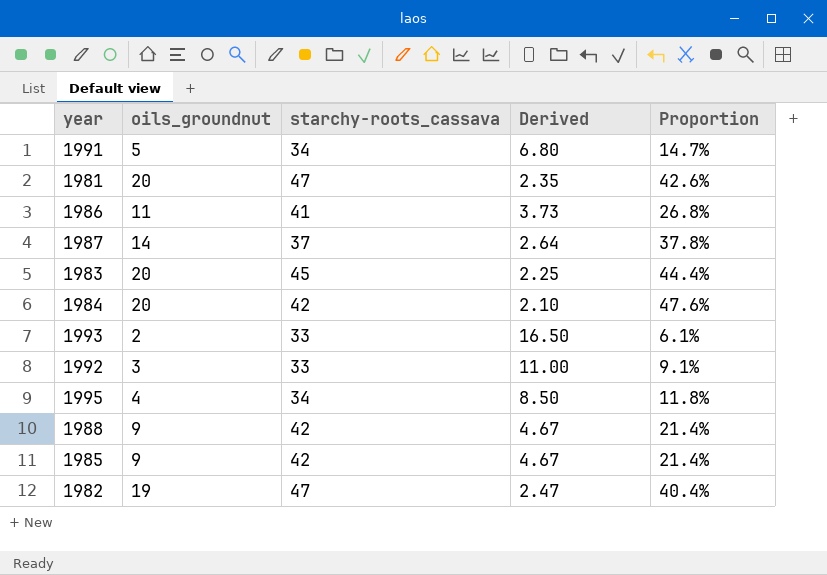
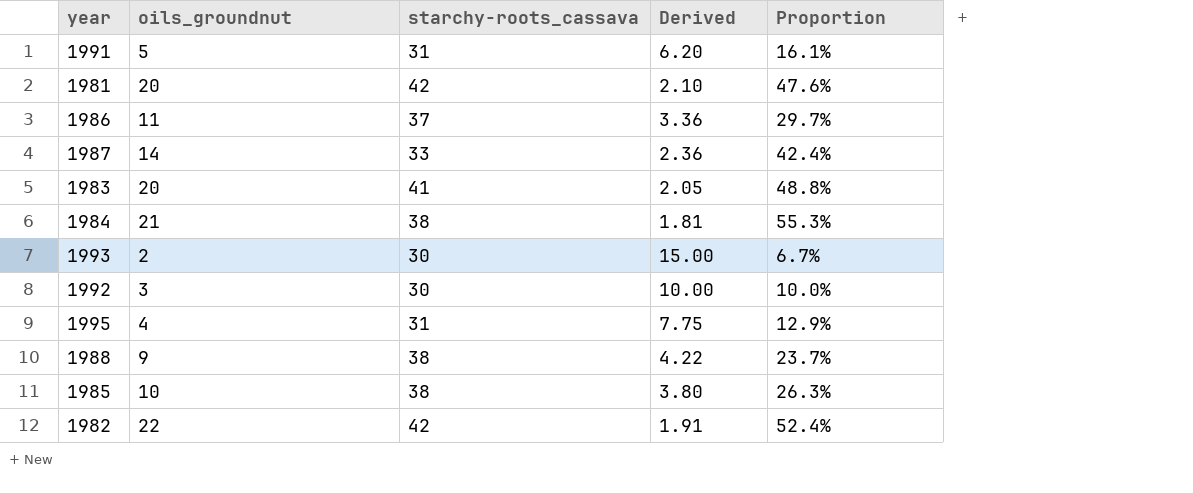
1991 | starchy-roots_cassava: 34 -> 31
1991 | Derived: 6.80 -> 6.20
1991 | Proportion: 14.7% -> 16.1%
1981 | starchy-roots_cassava: 47 -> 42
1981 | Derived: 2.35 -> 2.10
1981 | Proportion: 42.6% -> 47.6%
1986 | starchy-roots_cassava: 41 -> 37
1986 | Derived: 3.73 -> 3.36
1986 | Proportion: 26.8% -> 29.7%
1987 | starchy-roots_cassava: 37 -> 33
1987 | Derived: 2.64 -> 2.36
1987 | Proportion: 37.8% -> 42.4%
1983 | starchy-roots_cassava: 45 -> 41
1983 | Derived: 2.25 -> 2.05
1983 | Proportion: 44.4% -> 48.8%
1984 | oils_groundnut: 20 -> 21
1984 | starchy-roots_cassava: 42 -> 38
1984 | Derived: 2.10 -> 1.81
1984 | Proportion: 47.6% -> 55.3%
1993 | starchy-roots_cassava: 33 -> 30
1993 | Derived: 16.50 -> 15.00
1993 | Proportion: 6.1% -> 6.7%
1992 | starchy-roots_cassava: 33 -> 30
1992 | Derived: 11.00 -> 10.00
1992 | Proportion: 9.1% -> 10.0%
1995 | starchy-roots_cassava: 34 -> 31
1995 | Derived: 8.50 -> 7.75
1995 | Proportion: 11.8% -> 12.9%
1988 | starchy-roots_cassava: 42 -> 38
1988 | Derived: 4.67 -> 4.22
1988 | Proportion: 21.4% -> 23.7%
1985 | oils_groundnut: 9 -> 10
1985 | starchy-roots_cassava: 42 -> 38
1985 | Derived: 4.67 -> 3.80
1985 | Proportion: 21.4% -> 26.3%
1982 | oils_groundnut: 19 -> 22
1982 | starchy-roots_cassava: 47 -> 42
1982 | Derived: 2.47 -> 1.91
1982 | Proportion: 40.4% -> 52.4%

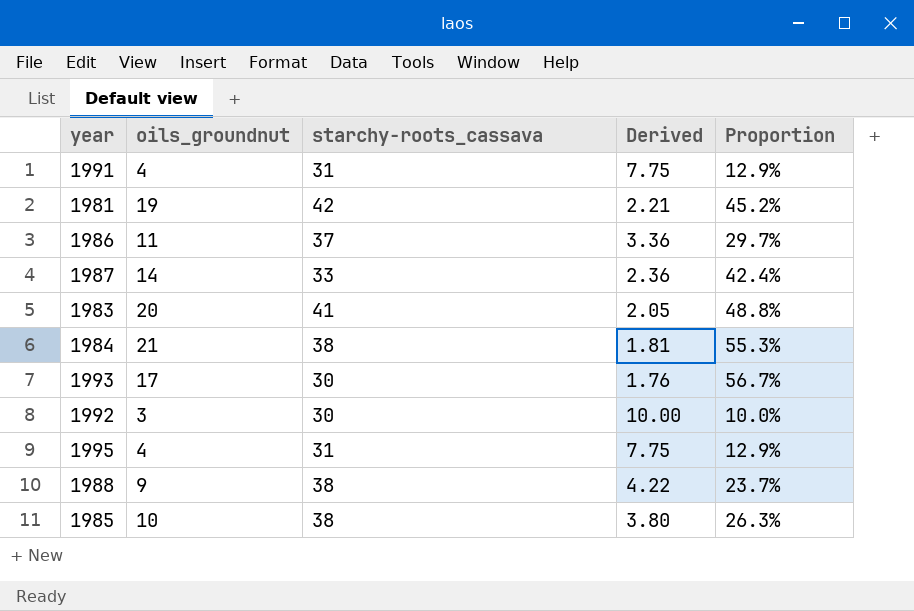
row 1982: 22 | 42 | 1.91 | 52.4% -> none
1991 | oils_groundnut: 5 -> 4
1991 | Derived: 6.20 -> 7.75
1991 | Proportion: 16.1% -> 12.9%
1981 | oils_groundnut: 20 -> 19
1981 | Derived: 2.10 -> 2.21
1981 | Proportion: 47.6% -> 45.2%
1993 | oils_groundnut: 2 -> 17
1993 | Derived: 15.00 -> 1.76
1993 | Proportion: 6.7% -> 56.7%

